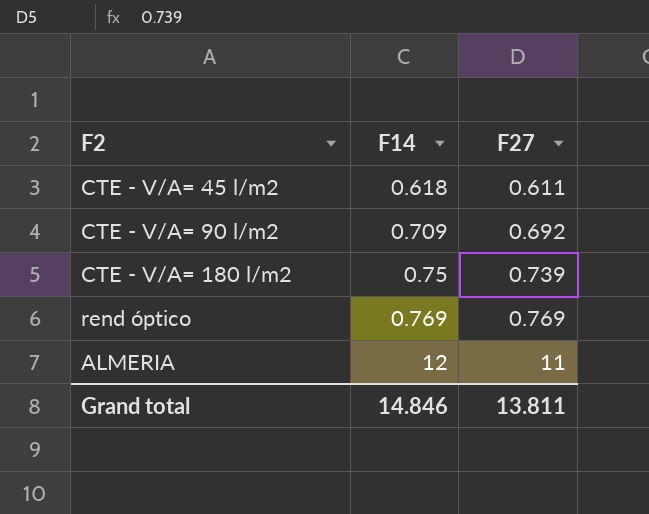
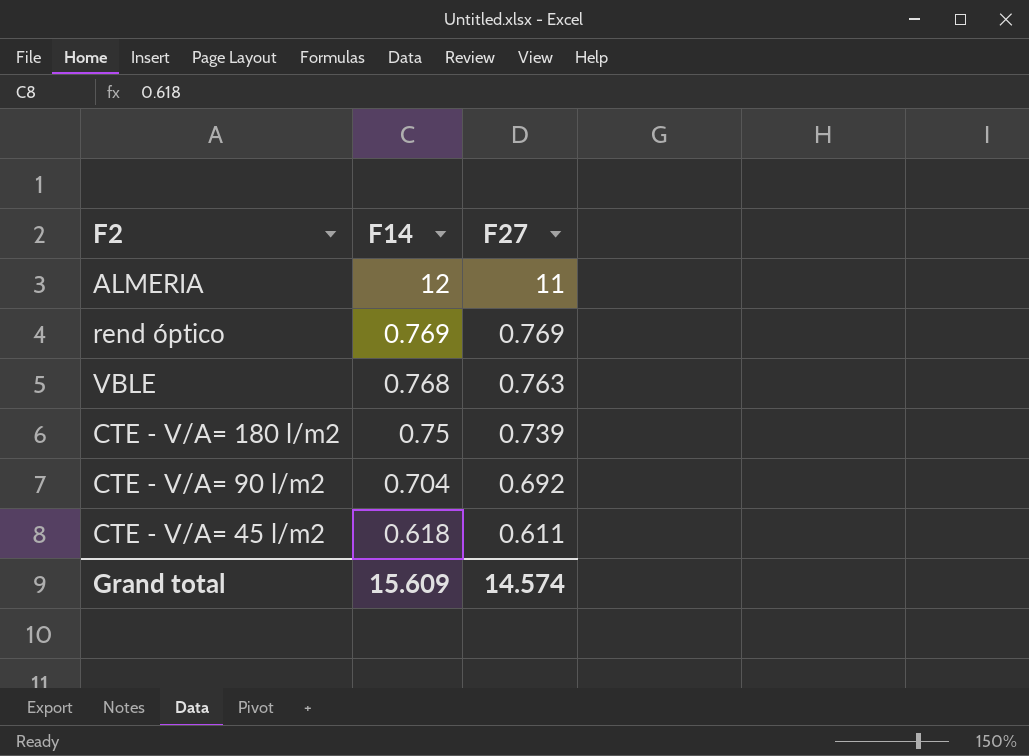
row order: F14 ascending -> F14 descending
row VBLE: none -> 0.768 | 0.763
CTE - V/A= 90 l/m2 | F14: 0.709 -> 0.704
Grand total | F14: 14.846 -> 15.609
Grand total | F27: 13.811 -> 14.574

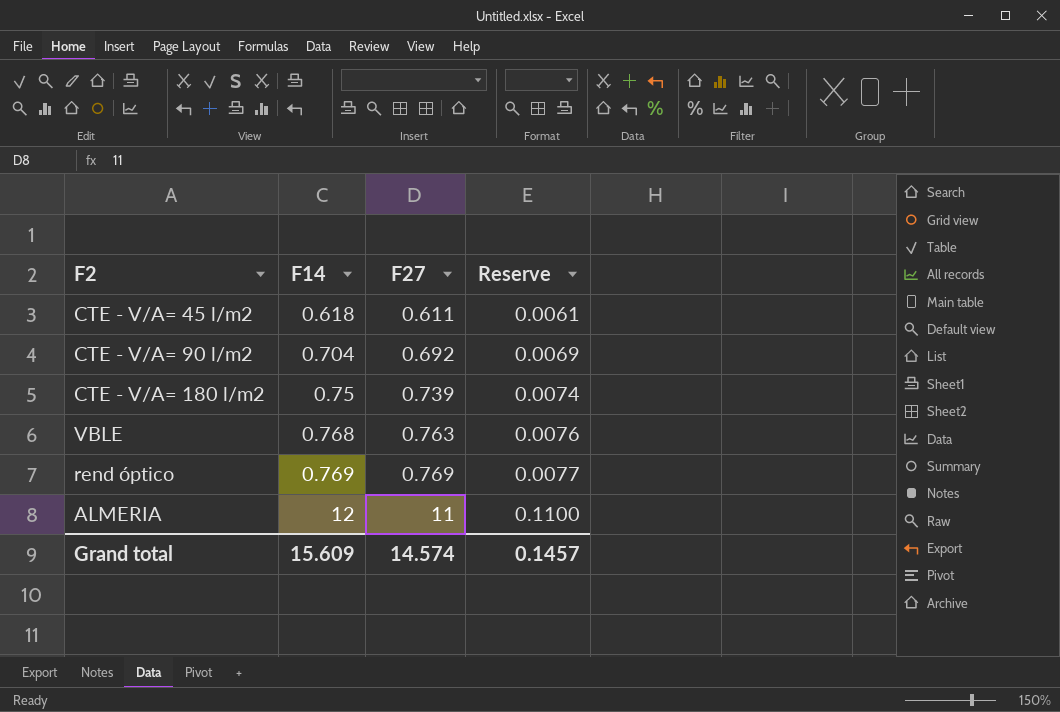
row order: F14 descending -> F14 ascending
column Reserve | formula: none -> [F27] * 0.01

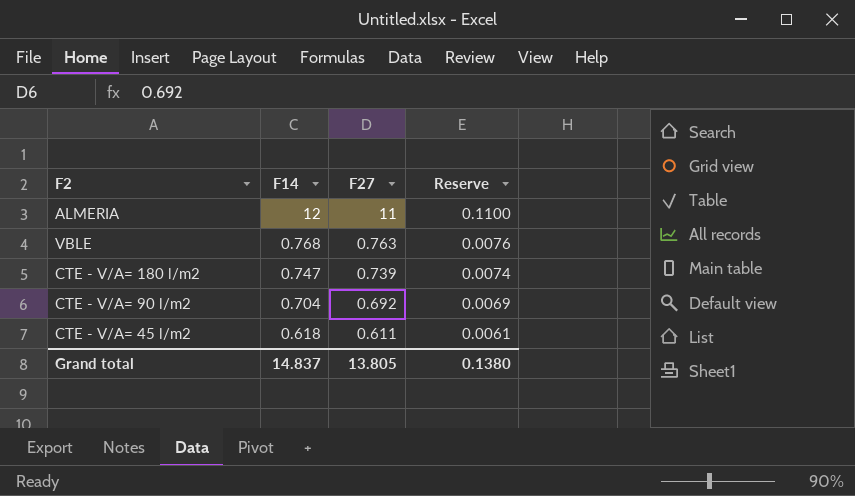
row order: F14 ascending -> F14 descending
row rend óptico: 0.769 | 0.769 | 0.0077 -> none
CTE - V/A= 180 l/m2 | F14: 0.75 -> 0.747
Grand total | F14: 15.609 -> 14.837
Grand total | F27: 14.574 -> 13.805
Grand total | Reserve: 0.1457 -> 0.1380

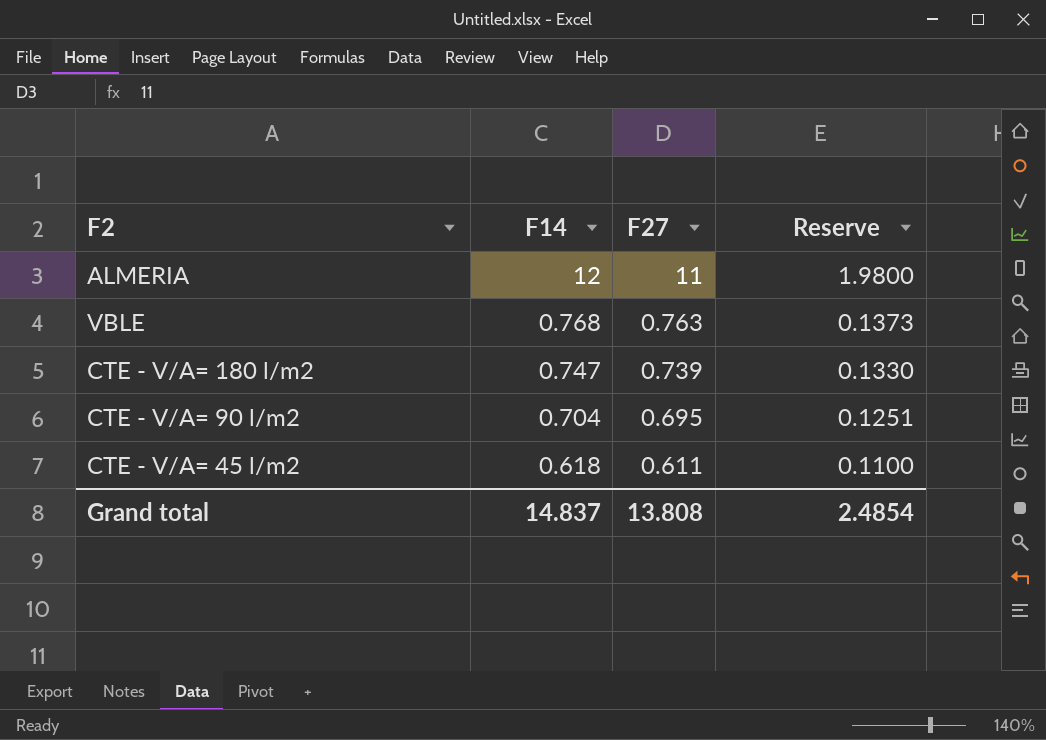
column Reserve | formula: [F27] * 0.01 -> [F27] * 0.18
CTE - V/A= 90 l/m2 | F27: 0.692 -> 0.695
Grand total | F27: 13.805 -> 13.808
Grand total | Reserve: 0.1380 -> 2.4854

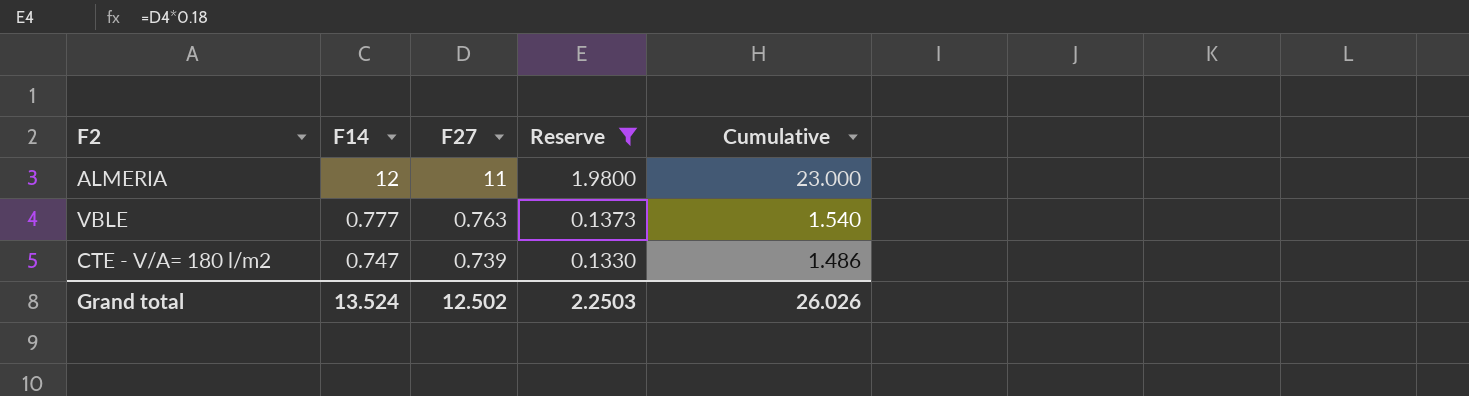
filter: none -> Reserve >= 0.1330
column Cumulative | formula: none -> [F14] + [F27]
VBLE | F14: 0.768 -> 0.777
Grand total | F14: 14.837 -> 13.524
Grand total | F27: 13.808 -> 12.502
Grand total | Reserve: 2.4854 -> 2.2503

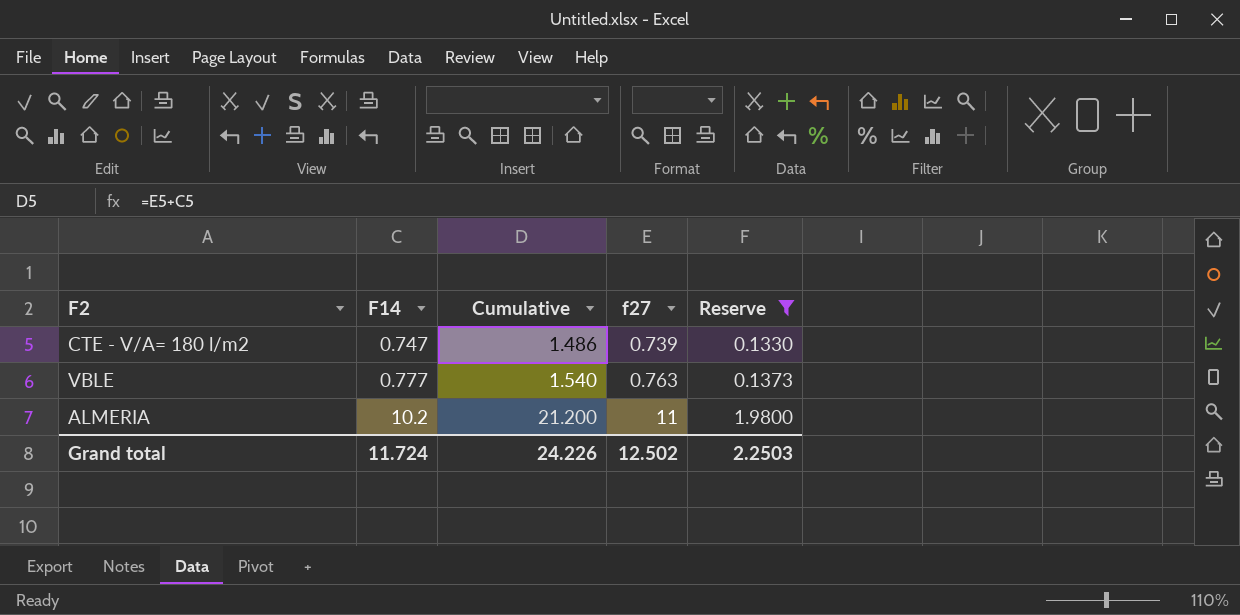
row order: F14 descending -> F14 ascending
column Cumulative | position: 5 -> 3
column name: F27 -> f27
ALMERIA | F14: 12 -> 10.2
ALMERIA | Cumulative: 23.000 -> 21.200
Grand total | F14: 13.524 -> 11.724
Grand total | Cumulative: 26.026 -> 24.226

